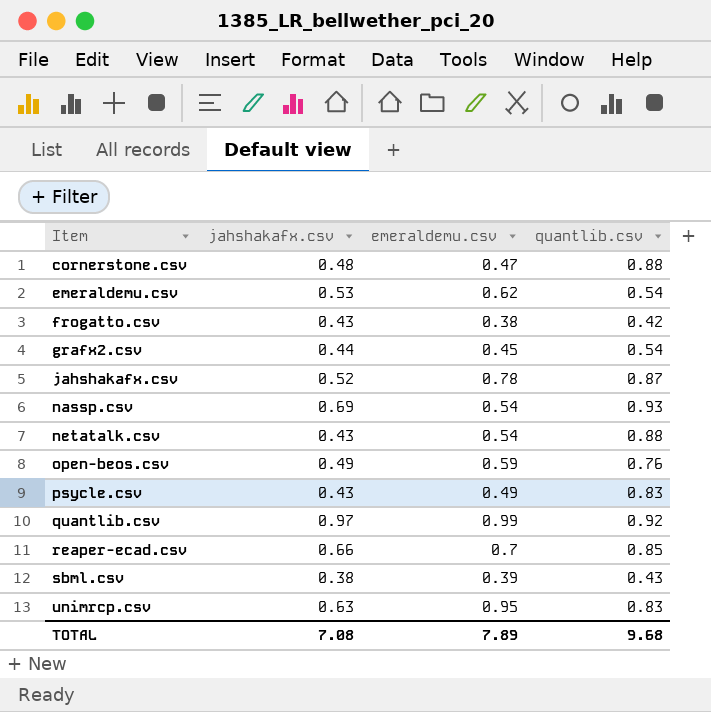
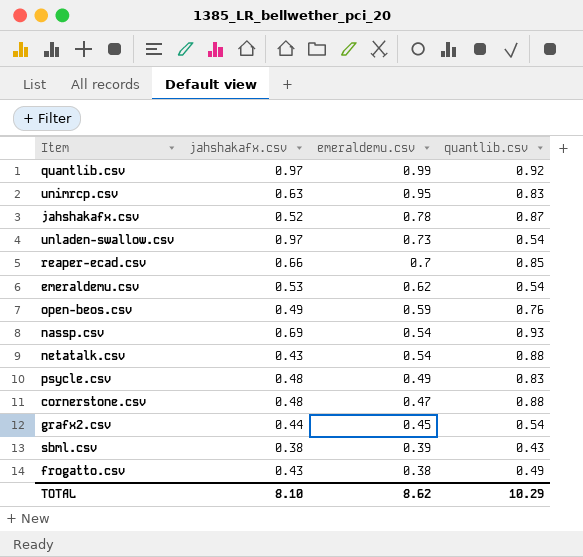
row order: Item ascending -> emeraldemu.csv descending
row unladen-swallow.csv: none -> 0.97 | 0.73 | 0.54
psycle.csv | jahshakafx.csv: 0.43 -> 0.48
frogatto.csv | quantlib.csv: 0.42 -> 0.49
TOTAL | jahshakafx.csv: 7.08 -> 8.10
TOTAL | emeraldemu.csv: 7.89 -> 8.62
TOTAL | quantlib.csv: 9.68 -> 10.29

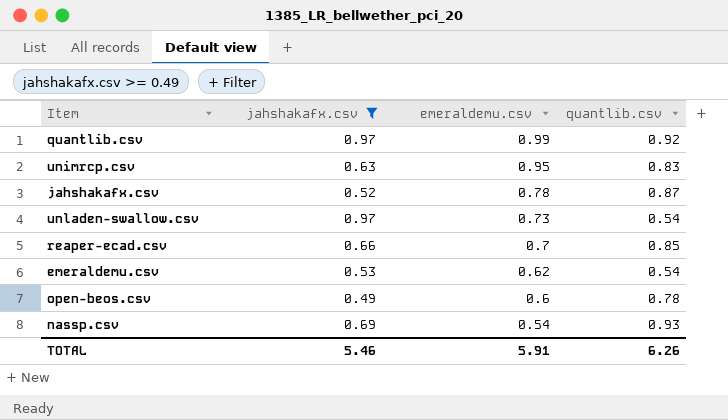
filter: none -> jahshakafx.csv >= 0.49
open-beos.csv | emeraldemu.csv: 0.59 -> 0.6
open-beos.csv | quantlib.csv: 0.76 -> 0.78
TOTAL | jahshakafx.csv: 8.10 -> 5.46
TOTAL | emeraldemu.csv: 8.62 -> 5.91
TOTAL | quantlib.csv: 10.29 -> 6.26

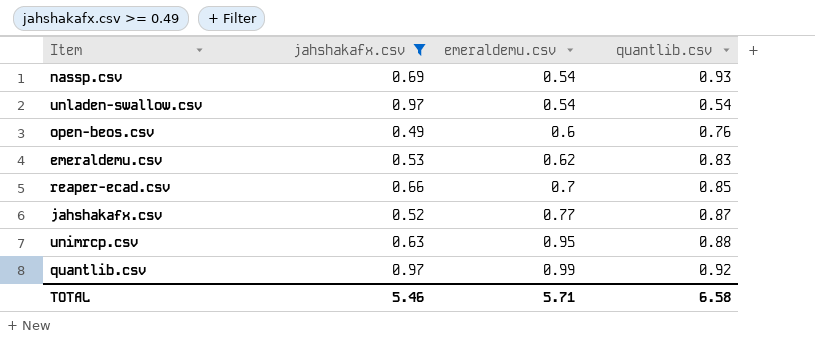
row order: emeraldemu.csv descending -> emeraldemu.csv ascending
unladen-swallow.csv | emeraldemu.csv: 0.73 -> 0.54
open-beos.csv | quantlib.csv: 0.78 -> 0.76
emeraldemu.csv | quantlib.csv: 0.54 -> 0.83
jahshakafx.csv | emeraldemu.csv: 0.78 -> 0.77
unimrcp.csv | quantlib.csv: 0.83 -> 0.88
TOTAL | emeraldemu.csv: 5.91 -> 5.71
TOTAL | quantlib.csv: 6.26 -> 6.58

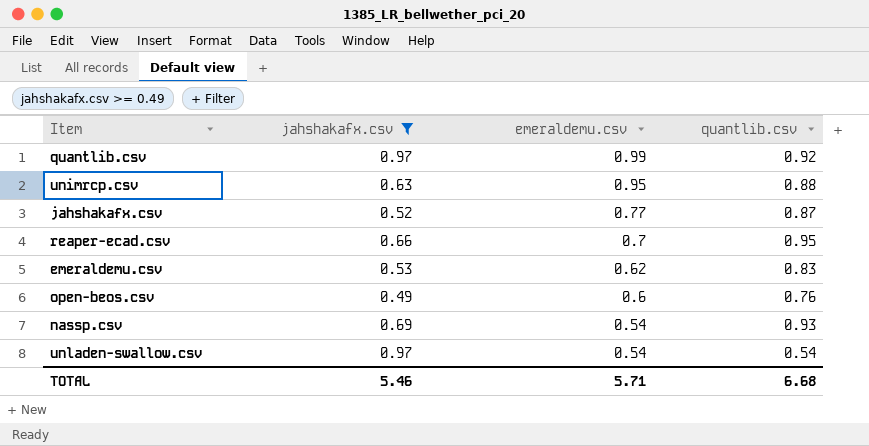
row order: emeraldemu.csv ascending -> emeraldemu.csv descending
reaper-ecad.csv | quantlib.csv: 0.85 -> 0.95
TOTAL | quantlib.csv: 6.58 -> 6.68

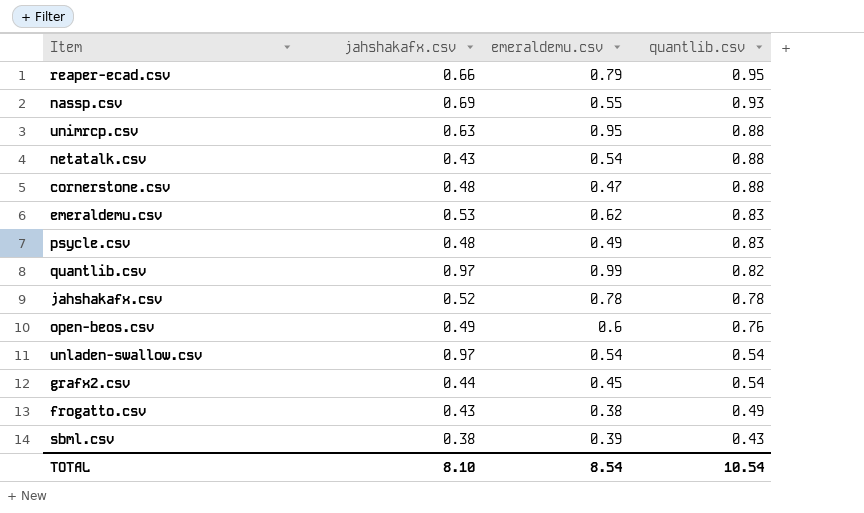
filter: jahshakafx.csv >= 0.49 -> none
row order: emeraldemu.csv descending -> quantlib.csv descending
reaper-ecad.csv | emeraldemu.csv: 0.7 -> 0.79
nassp.csv | emeraldemu.csv: 0.54 -> 0.55
quantlib.csv | quantlib.csv: 0.92 -> 0.82
jahshakafx.csv | emeraldemu.csv: 0.77 -> 0.78
jahshakafx.csv | quantlib.csv: 0.87 -> 0.78
TOTAL | jahshakafx.csv: 5.46 -> 8.10
TOTAL | emeraldemu.csv: 5.71 -> 8.54
TOTAL | quantlib.csv: 6.68 -> 10.54

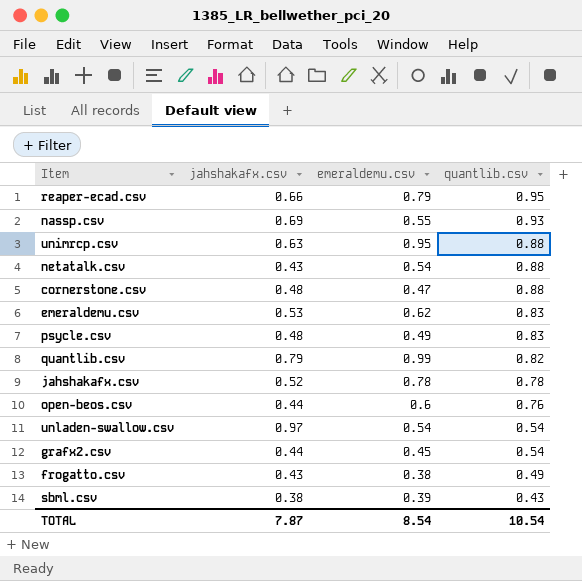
quantlib.csv | jahshakafx.csv: 0.97 -> 0.79
open-beos.csv | jahshakafx.csv: 0.49 -> 0.44
TOTAL | jahshakafx.csv: 8.10 -> 7.87

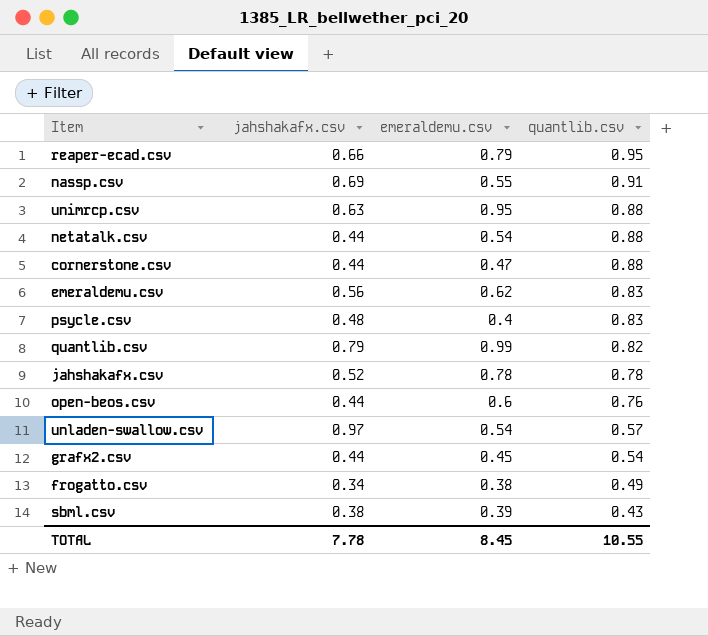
nassp.csv | quantlib.csv: 0.93 -> 0.91
netatalk.csv | jahshakafx.csv: 0.43 -> 0.44
cornerstone.csv | jahshakafx.csv: 0.48 -> 0.44
emeraldemu.csv | jahshakafx.csv: 0.53 -> 0.56
psycle.csv | emeraldemu.csv: 0.49 -> 0.4
unladen-swallow.csv | quantlib.csv: 0.54 -> 0.57
frogatto.csv | jahshakafx.csv: 0.43 -> 0.34
TOTAL | jahshakafx.csv: 7.87 -> 7.78
TOTAL | emeraldemu.csv: 8.54 -> 8.45
TOTAL | quantlib.csv: 10.54 -> 10.55

